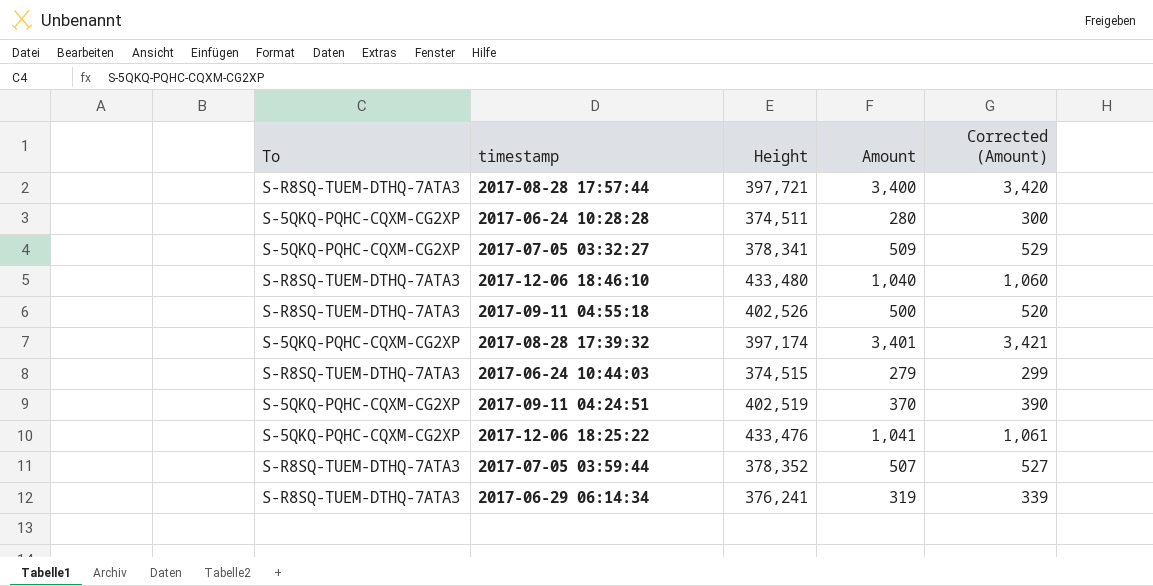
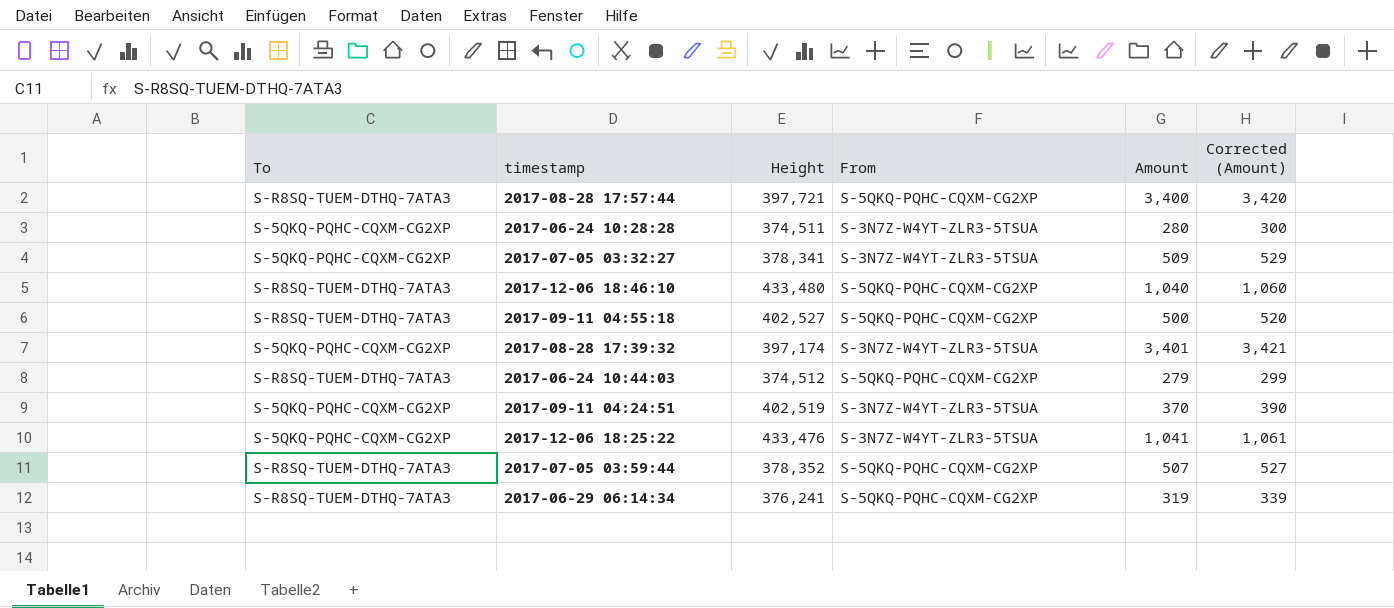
column From | position: none -> 4
2017-09-11 04:55:18 | Height: 402,526 -> 402,527
2017-06-24 10:44:03 | Height: 374,515 -> 374,512

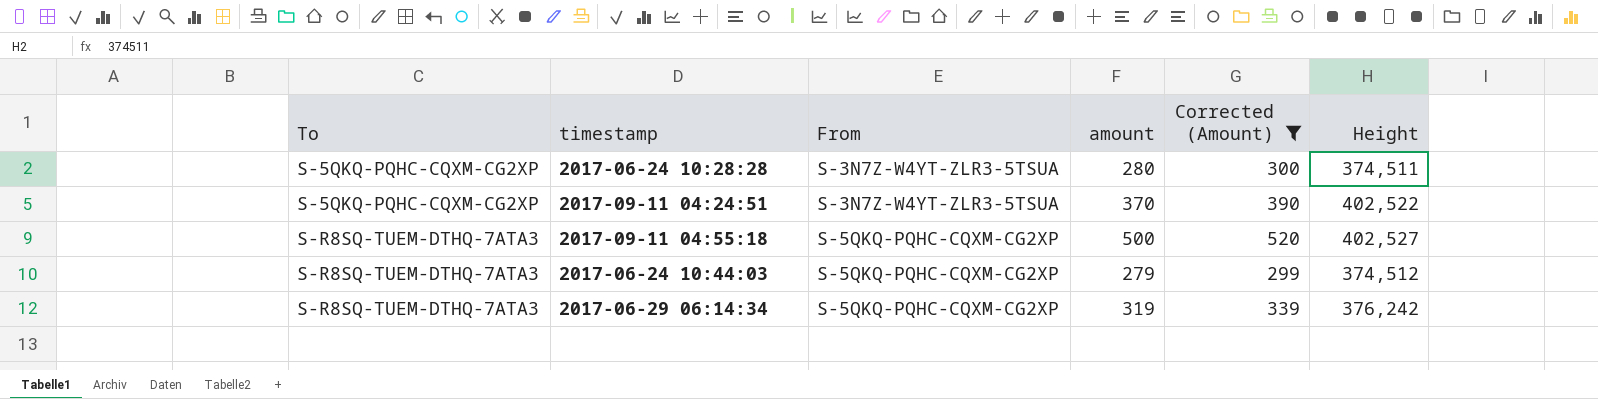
filter: none -> Corrected (Amount) <= 520
row order: none -> To ascending
column name: Amount -> amount
column Height | position: 3 -> 6
2017-09-11 04:24:51 | Height: 402,519 -> 402,522
2017-06-29 06:14:34 | Height: 376,241 -> 376,242

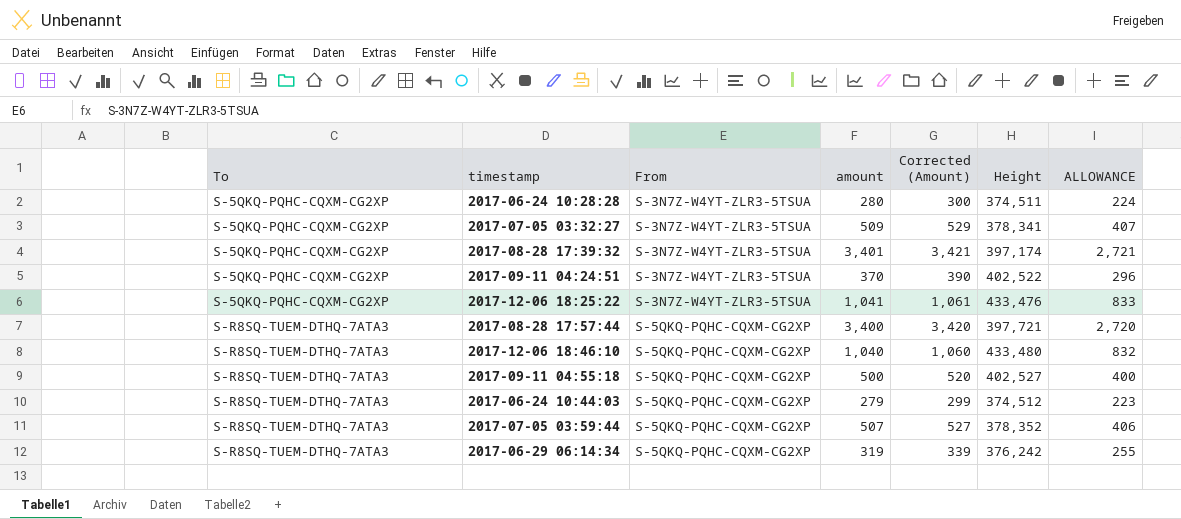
filter: Corrected (Amount) <= 520 -> none
column ALLOWANCE | formula: none -> [amount] * 0.8

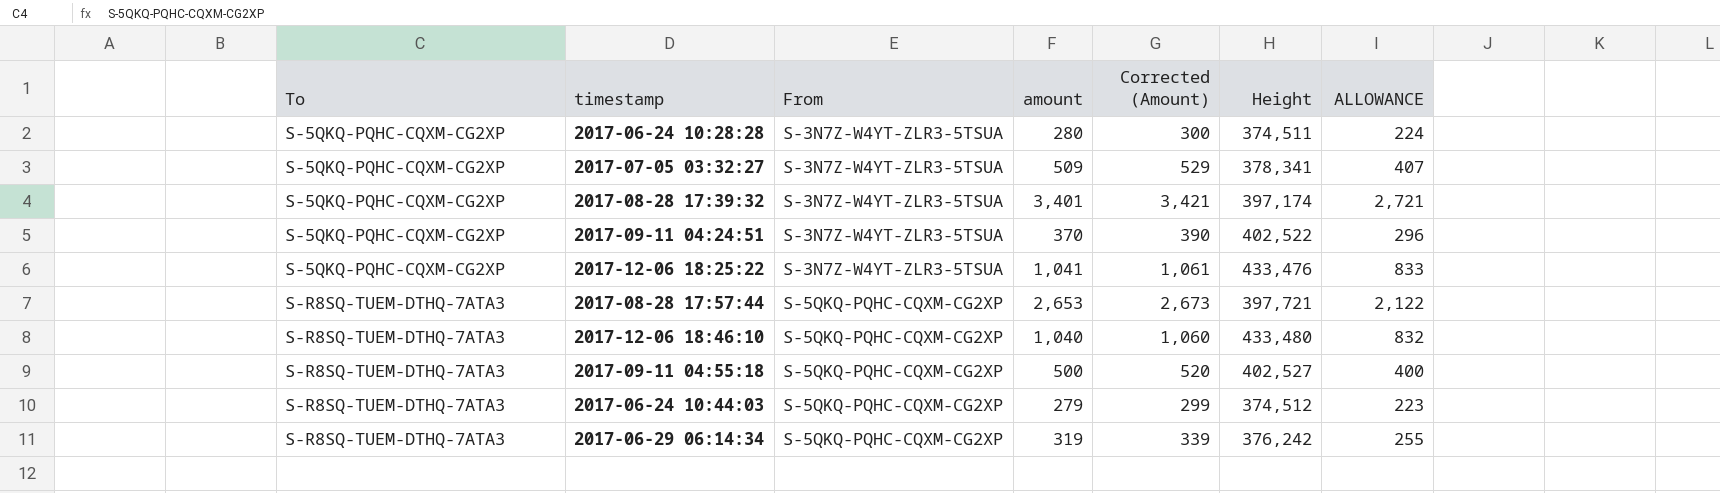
row 2017-07-05 03:59:44: S-R8SQ-TUEM-DTHQ-7ATA3 | S-5QKQ-PQHC-CQXM-CG2XP | 507 | 527 | 378,352 | 406 -> none
2017-08-28 17:57:44 | amount: 3,400 -> 2,653
2017-08-28 17:57:44 | Corrected (Amount): 3,420 -> 2,673
2017-08-28 17:57:44 | ALLOWANCE: 2,720 -> 2,122

